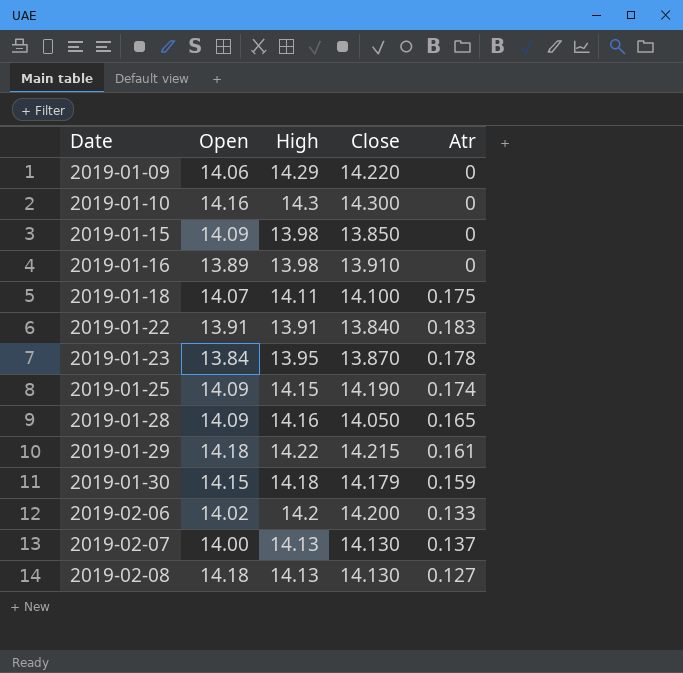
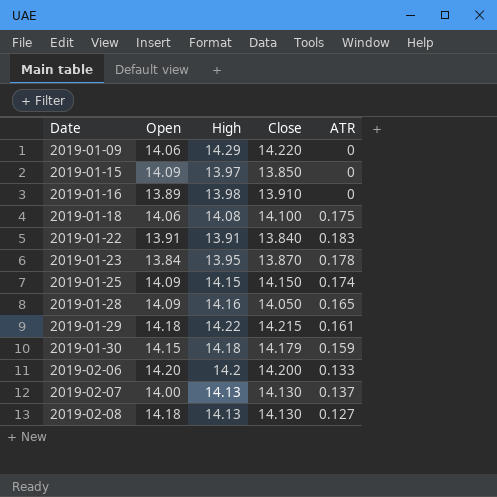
column name: Atr -> ATR
row 2019-01-10: 14.16 | 14.3 | 14.300 | 0 -> none
2019-01-15 | High: 13.98 -> 13.97
2019-01-18 | Open: 14.07 -> 14.06
2019-01-18 | High: 14.11 -> 14.08
2019-01-25 | Close: 14.190 -> 14.150
2019-02-06 | Open: 14.02 -> 14.20

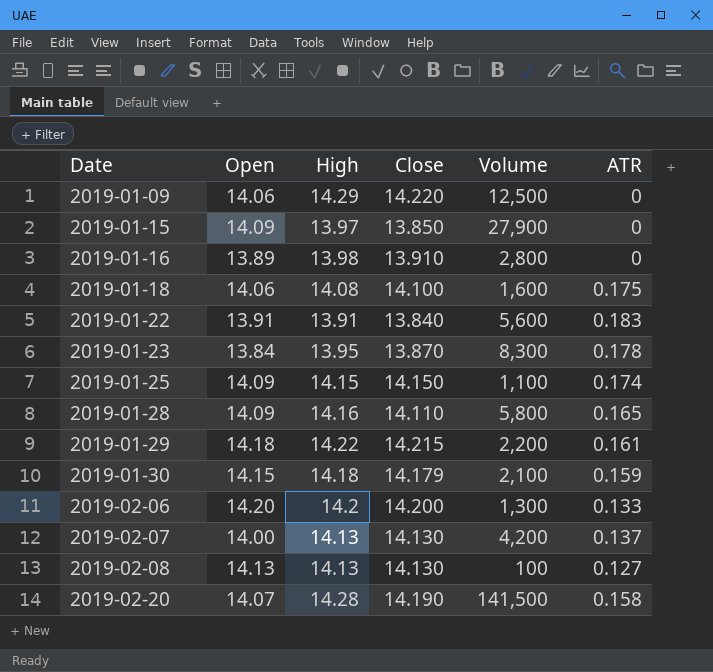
column Volume | position: none -> 5
2019-01-28 | Close: 14.050 -> 14.110
2019-02-08 | Open: 14.18 -> 14.13
row 2019-02-20: none -> 14.07 | 14.28 | 14.190 | 141,500 | 0.158

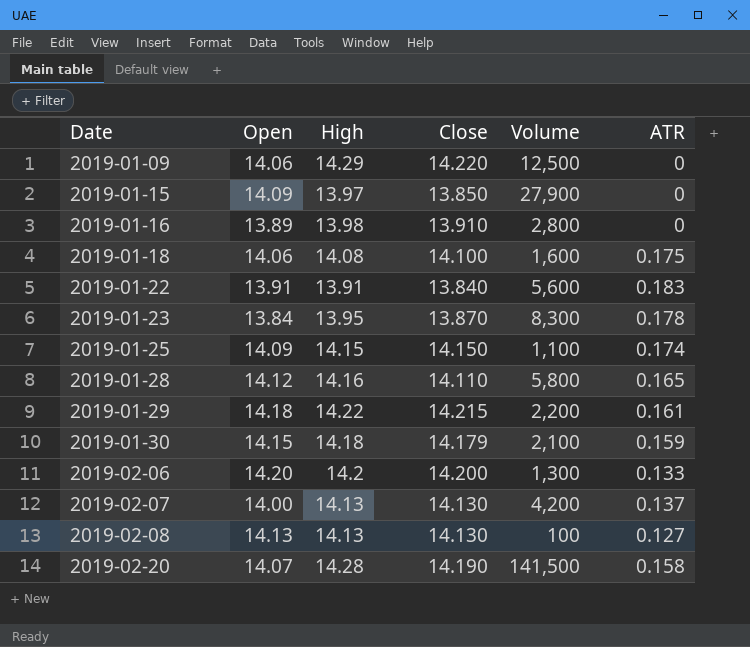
2019-01-28 | Open: 14.09 -> 14.12

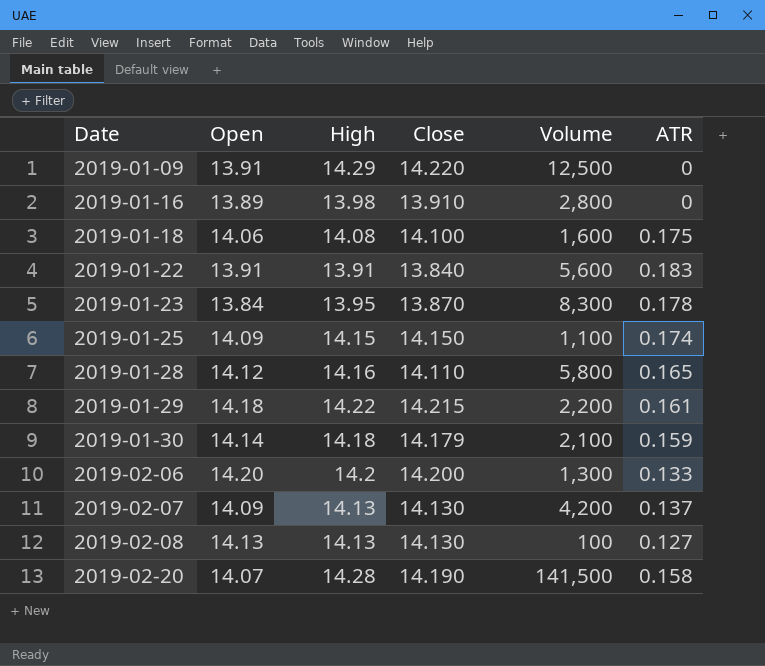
row 2019-01-15: 14.09 | 13.97 | 13.850 | 27,900 | 0 -> none
2019-01-09 | Open: 14.06 -> 13.91
2019-01-30 | Open: 14.15 -> 14.14
2019-02-07 | Open: 14.00 -> 14.09

